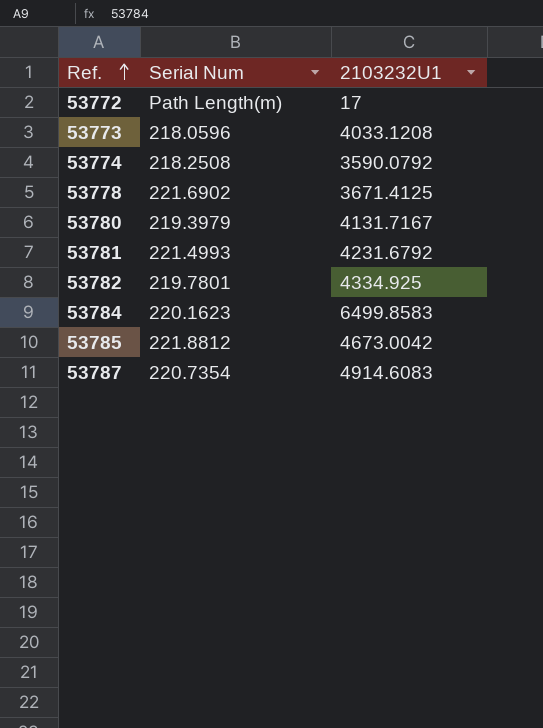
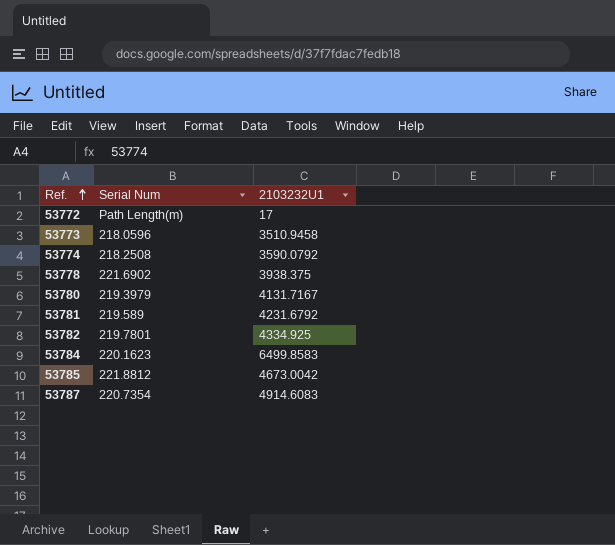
53773 | 2103232U1: 4033.1208 -> 3510.9458
53778 | 2103232U1: 3671.4125 -> 3938.375
53781 | Serial Num: 221.4993 -> 219.589

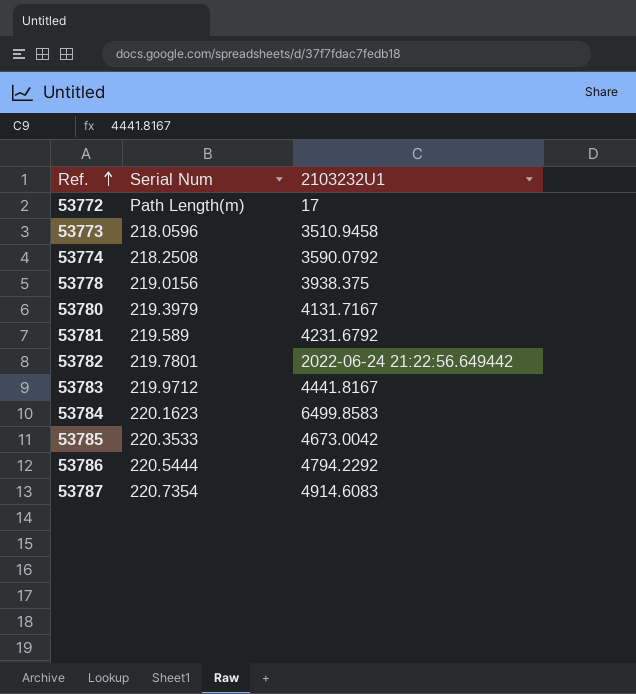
53778 | Serial Num: 221.6902 -> 219.0156
53782 | 2103232U1: 4334.925 -> 2022-06-24 21:22:56.649442
row 53783: none -> 219.9712 | 4441.8167
53785 | Serial Num: 221.8812 -> 220.3533
row 53786: none -> 220.5444 | 4794.2292

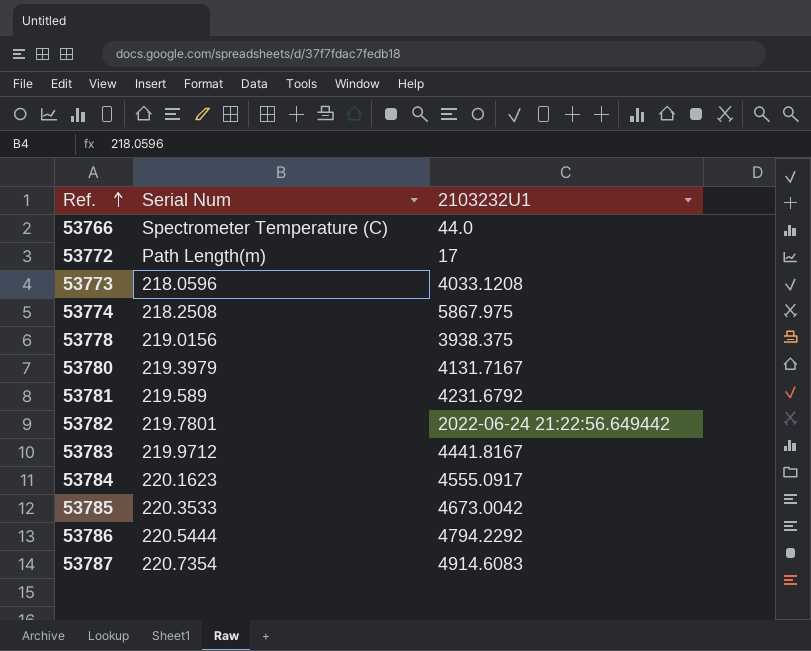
row 53766: none -> Spectrometer Temperature (C) | 44.0
53773 | 2103232U1: 3510.9458 -> 4033.1208
53774 | 2103232U1: 3590.0792 -> 5867.975
53784 | 2103232U1: 6499.8583 -> 4555.0917

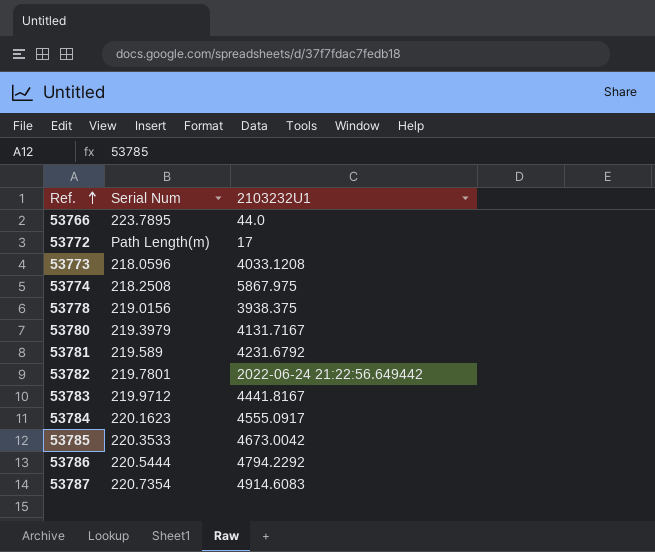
53766 | Serial Num: Spectrometer Temperature (C) -> 223.7895

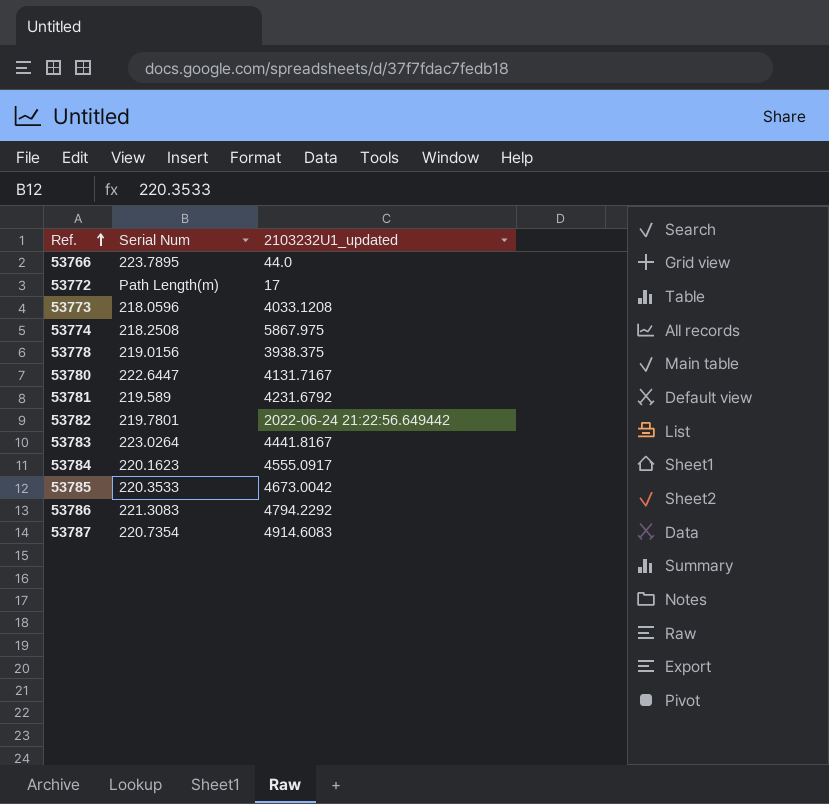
column name: 2103232U1 -> 2103232U1_updated
53780 | Serial Num: 219.3979 -> 222.6447
53783 | Serial Num: 219.9712 -> 223.0264
53786 | Serial Num: 220.5444 -> 221.3083

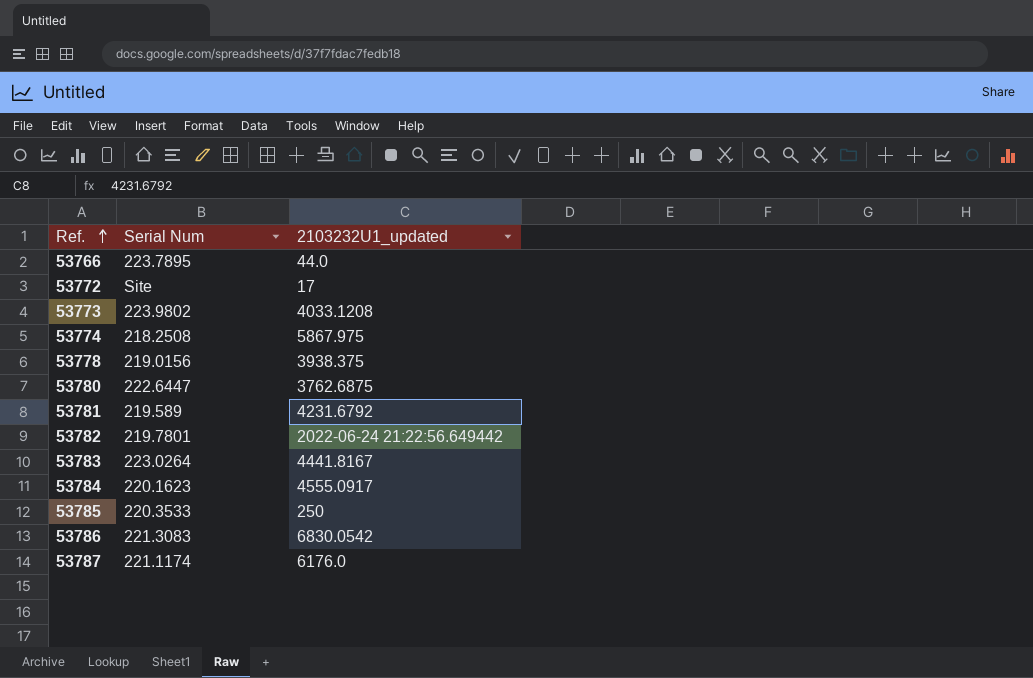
53772 | Serial Num: Path Length(m) -> Site
53773 | Serial Num: 218.0596 -> 223.9802
53780 | 2103232U1_updated: 4131.7167 -> 3762.6875
53785 | 2103232U1_updated: 4673.0042 -> 250
53786 | 2103232U1_updated: 4794.2292 -> 6830.0542
53787 | Serial Num: 220.7354 -> 221.1174
53787 | 2103232U1_updated: 4914.6083 -> 6176.0

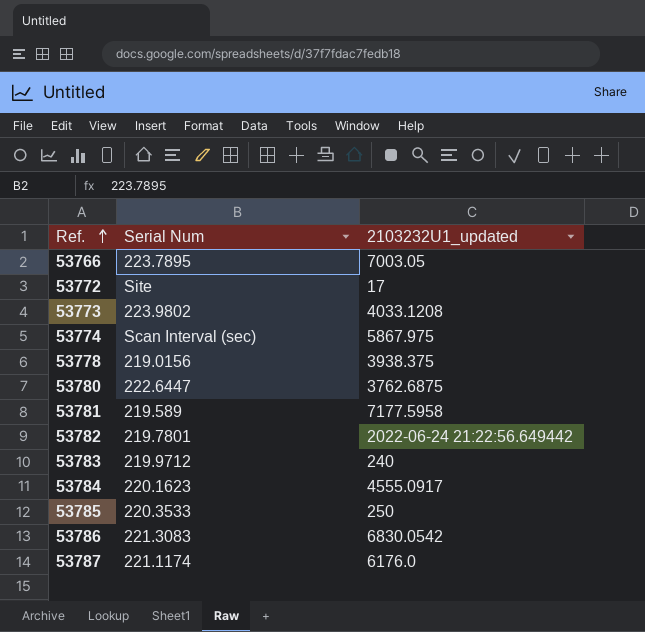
53766 | 2103232U1_updated: 44.0 -> 7003.05
53774 | Serial Num: 218.2508 -> Scan Interval (sec)
53781 | 2103232U1_updated: 4231.6792 -> 7177.5958
53783 | Serial Num: 223.0264 -> 219.9712
53783 | 2103232U1_updated: 4441.8167 -> 240

